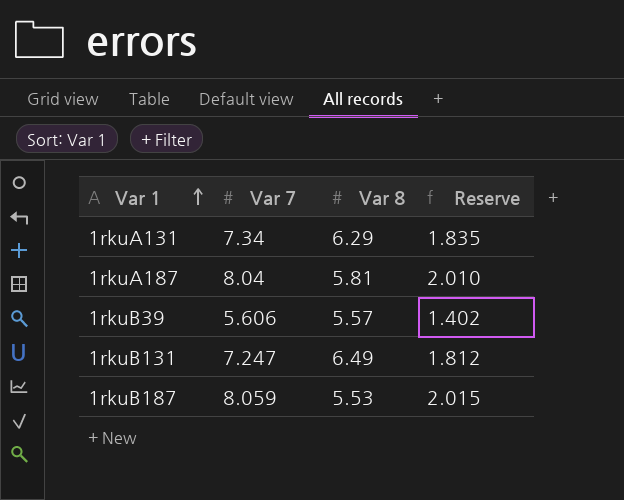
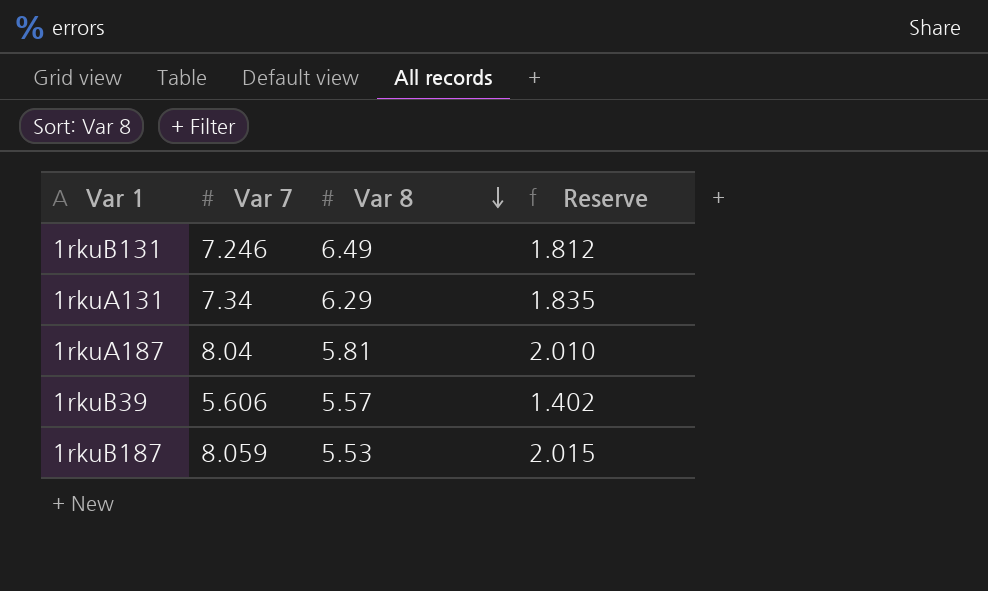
row order: Var 1 ascending -> Var 8 descending
1rkuB131 | Var 7: 7.247 -> 7.246

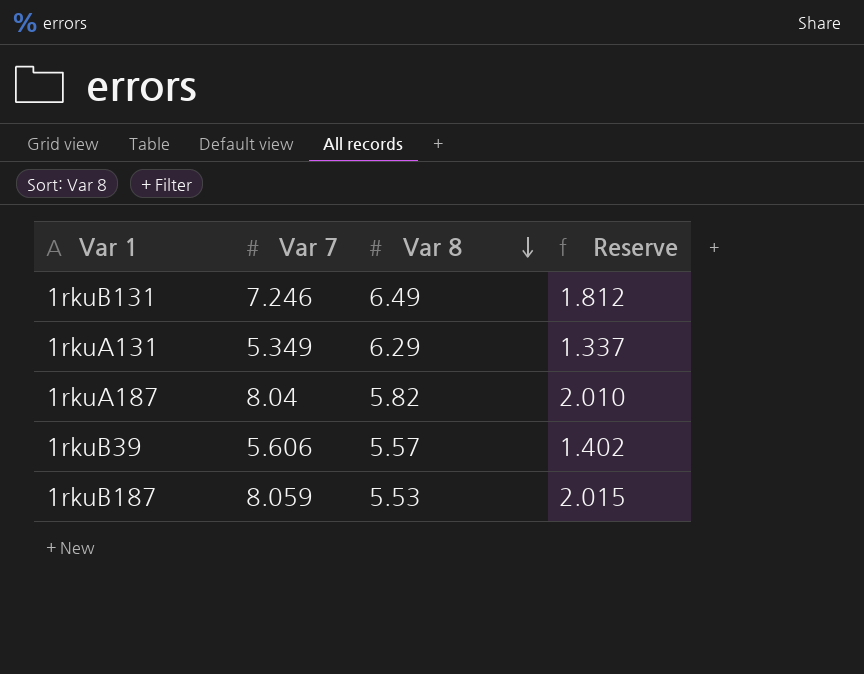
1rkuA131 | Var 7: 7.34 -> 5.349
1rkuA131 | Reserve: 1.835 -> 1.337
1rkuA187 | Var 8: 5.81 -> 5.82

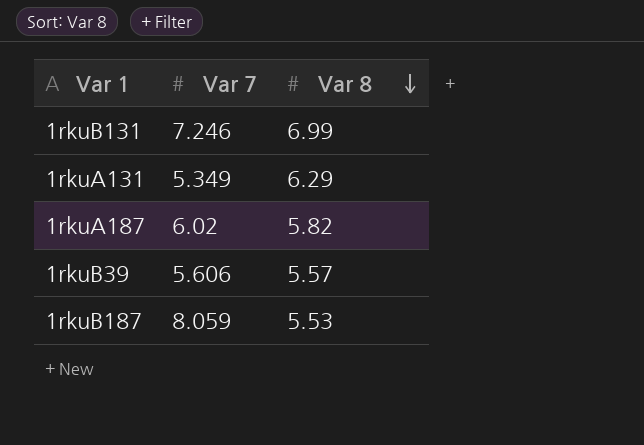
column Reserve | formula: [Var 7] * 0.25 -> none
1rkuB131 | Var 8: 6.49 -> 6.99
1rkuA187 | Var 7: 8.04 -> 6.02

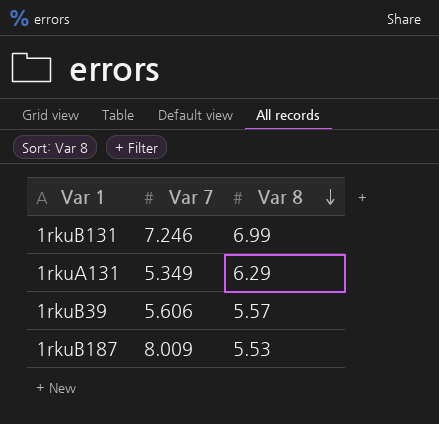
row 1rkuA187: 6.02 | 5.82 -> none
1rkuB187 | Var 7: 8.059 -> 8.009

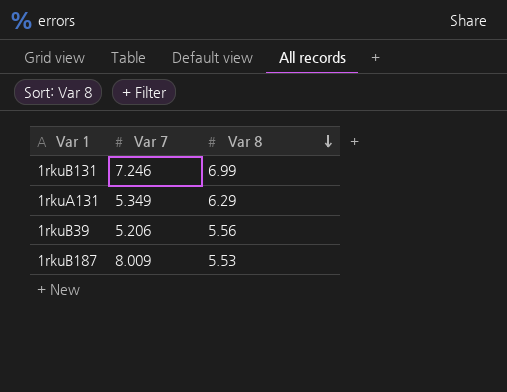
1rkuB39 | Var 7: 5.606 -> 5.206
1rkuB39 | Var 8: 5.57 -> 5.56

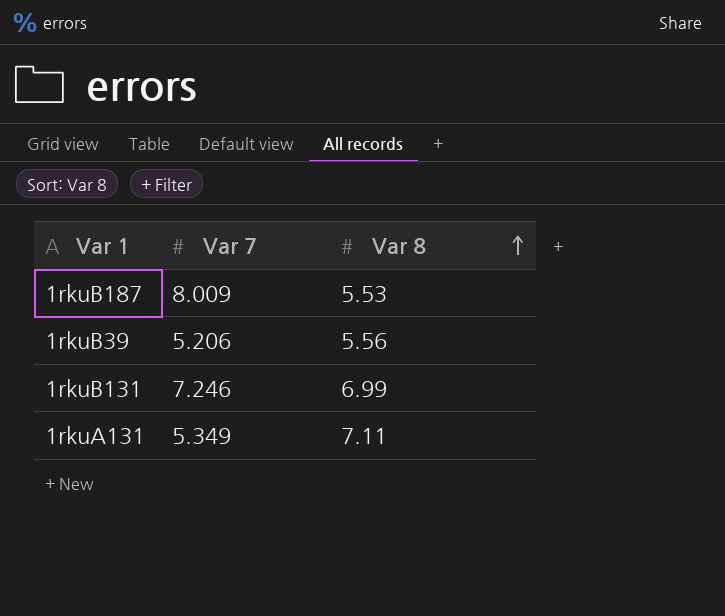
row order: Var 8 descending -> Var 8 ascending
1rkuA131 | Var 8: 6.29 -> 7.11

